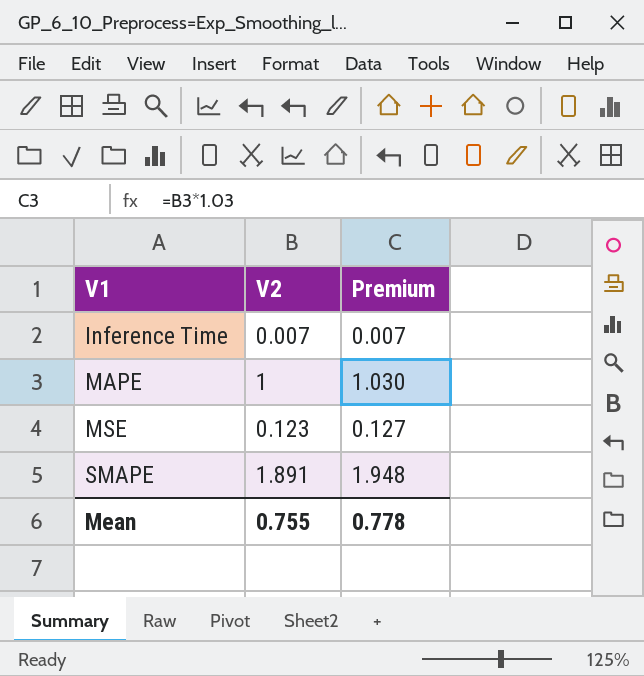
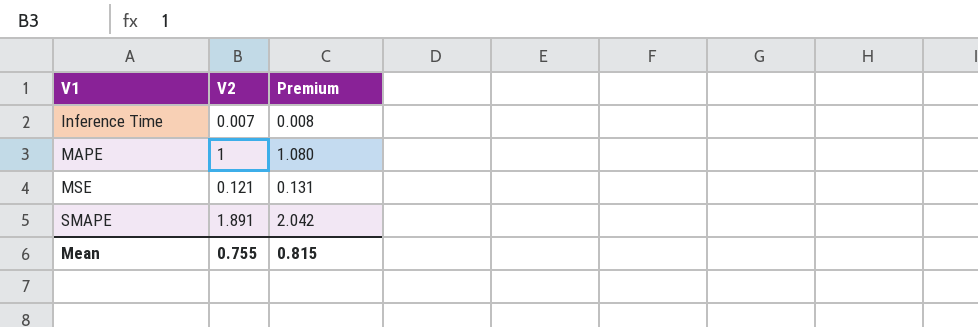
column Premium | formula: [V2] * 1.03 -> [V2] * 1.08
MSE | V2: 0.123 -> 0.121
Mean | Premium: 0.778 -> 0.815

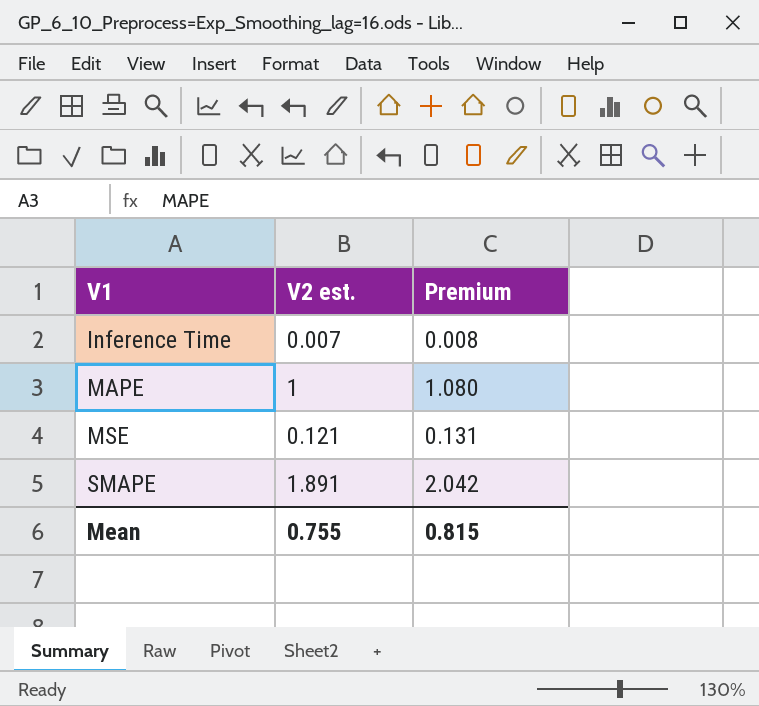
column name: V2 -> V2 est.

